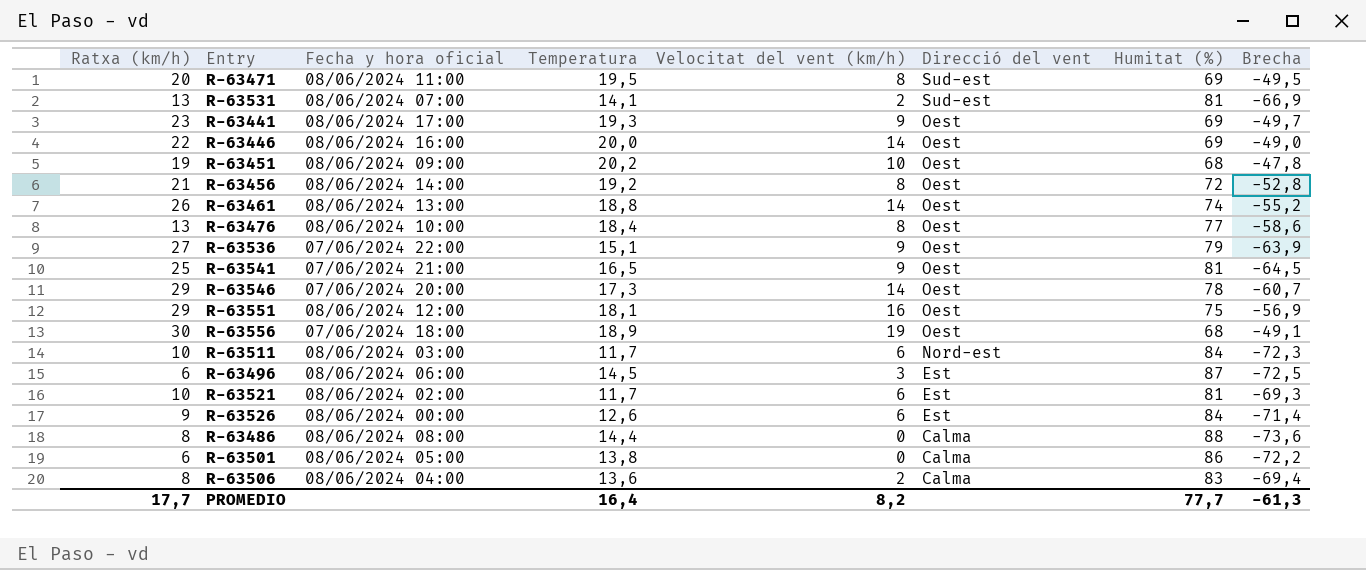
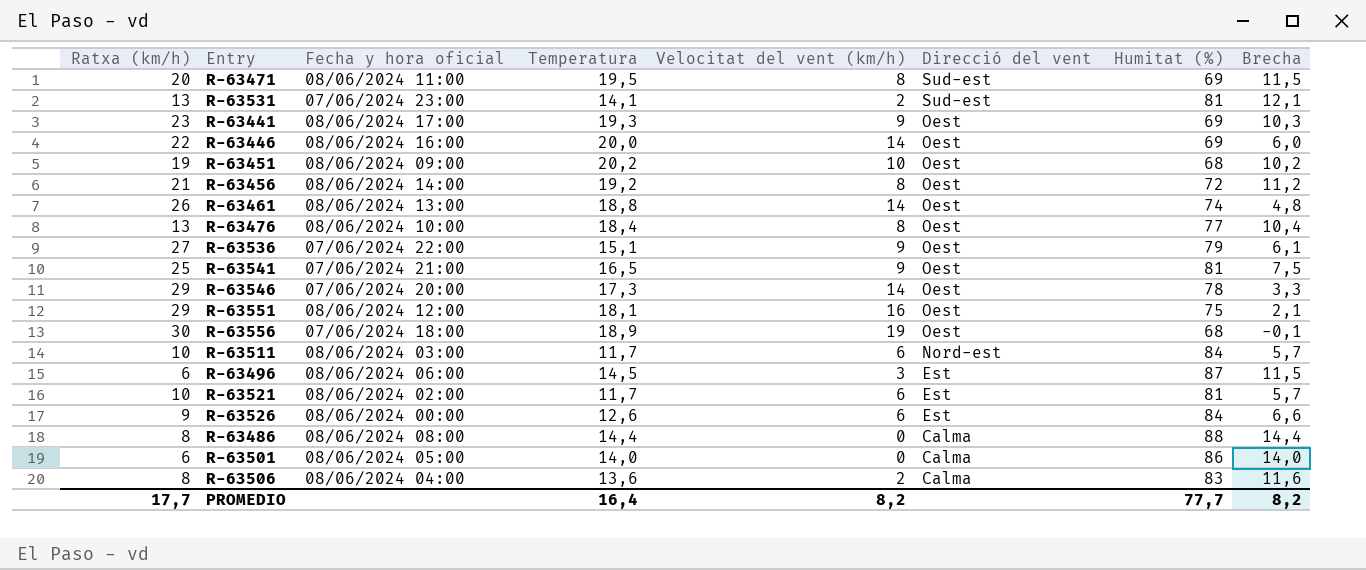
column Brecha | formula: [Temperatura] - [Humitat (%)] -> [Temperatura] - [Velocitat del vent (km/h)]
R-63531 | Fecha y hora oficial: 08/06/2024 07:00 -> 07/06/2024 23:00
R-63501 | Temperatura: 13,8 -> 14,0
PROMEDIO | Brecha: -61,3 -> 8,2

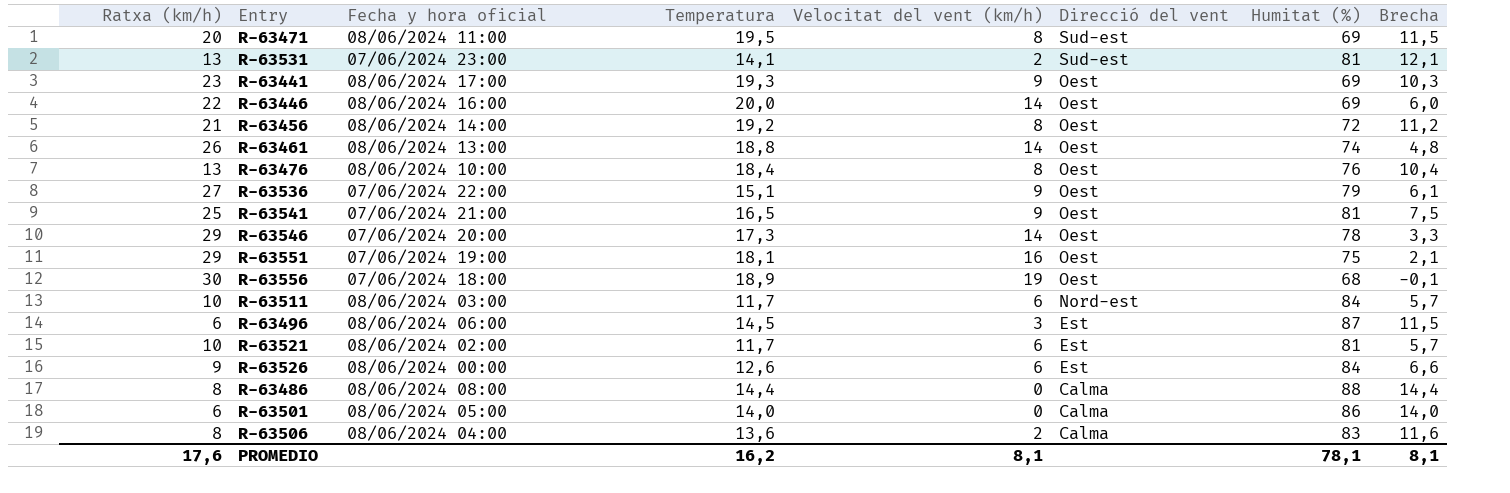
row R-63451: 19 | 08/06/2024 09:00 | 20,2 | 10 | Oest | 68 | 10,2 -> none
R-63476 | Humitat (%): 77 -> 76
R-63551 | Fecha y hora oficial: 08/06/2024 12:00 -> 07/06/2024 19:00
PROMEDIO | Ratxa (km/h): 17,7 -> 17,6
PROMEDIO | Temperatura: 16,4 -> 16,2
PROMEDIO | Velocitat del vent (km/h): 8,2 -> 8,1
PROMEDIO | Humitat (%): 77,7 -> 78,1
PROMEDIO | Brecha: 8,2 -> 8,1

